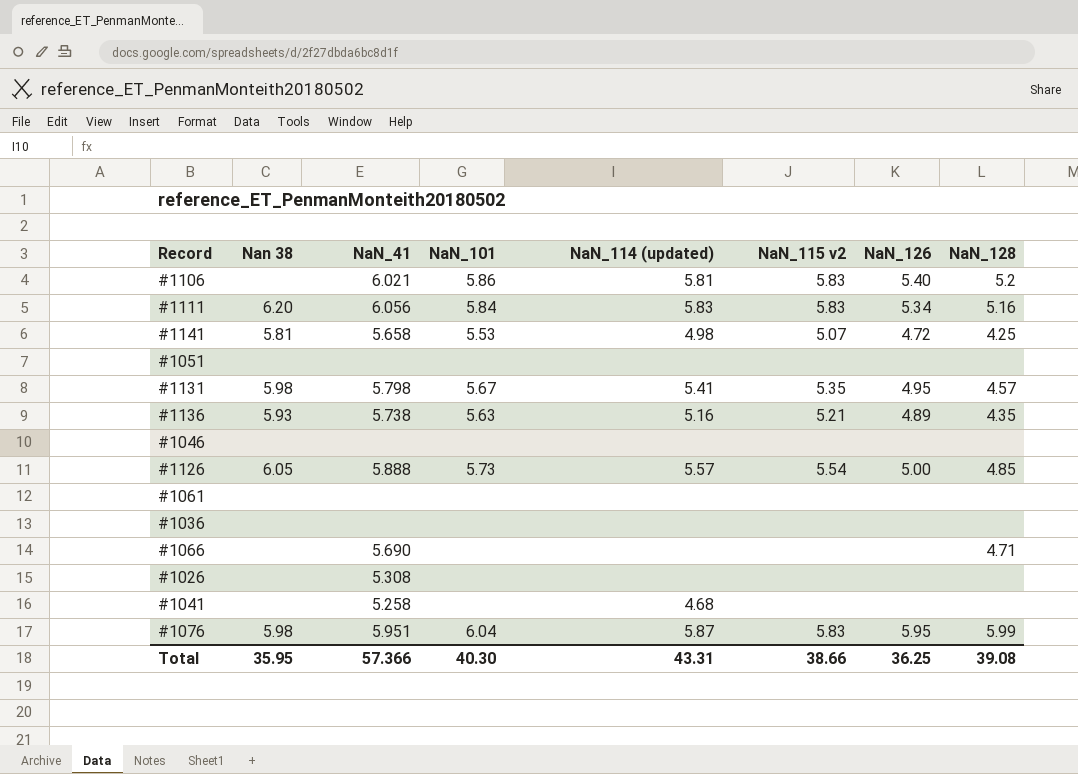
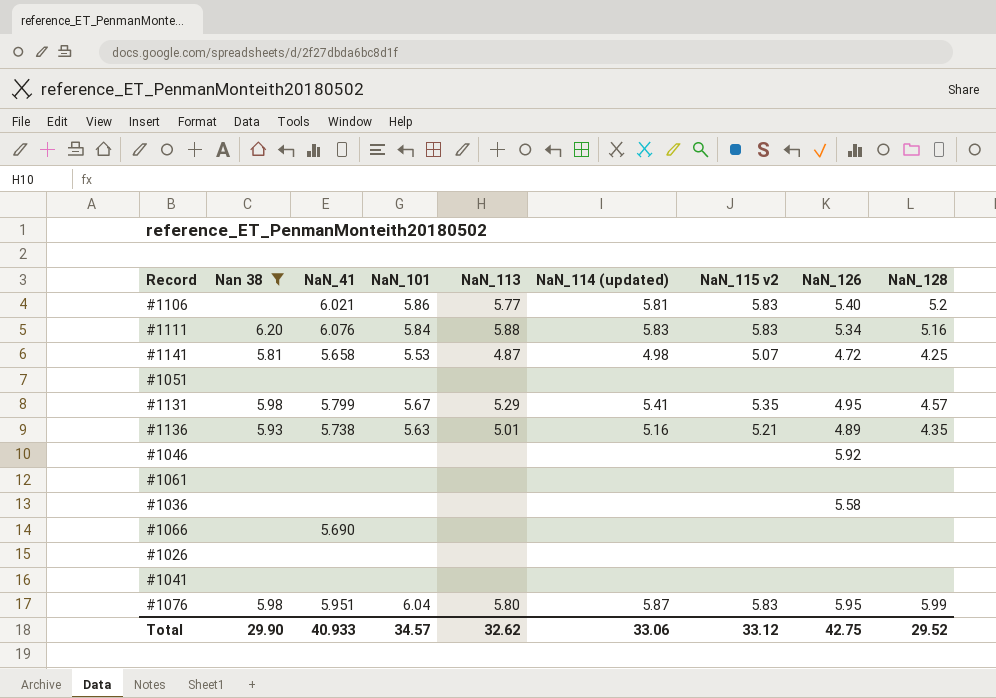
filter: none -> Nan 38 != 6.05
column NaN_113 | position: none -> 5
#1111 | NaN_41: 6.056 -> 6.076
#1131 | NaN_41: 5.798 -> 5.799
#1046 | NaN_126: none -> 5.92
#1036 | NaN_126: none -> 5.58
#1066 | NaN_128: 4.71 -> none
#1026 | NaN_41: 5.308 -> none
#1041 | NaN_41: 5.258 -> none
#1041 | NaN_114 (updated): 4.68 -> none
Total | Nan 38: 35.95 -> 29.90
Total | NaN_41: 57.366 -> 40.933
Total | NaN_101: 40.30 -> 34.57
Total | NaN_114 (updated): 43.31 -> 33.06
Total | NaN_115 v2: 38.66 -> 33.12
Total | NaN_126: 36.25 -> 42.75
Total | NaN_128: 39.08 -> 29.52

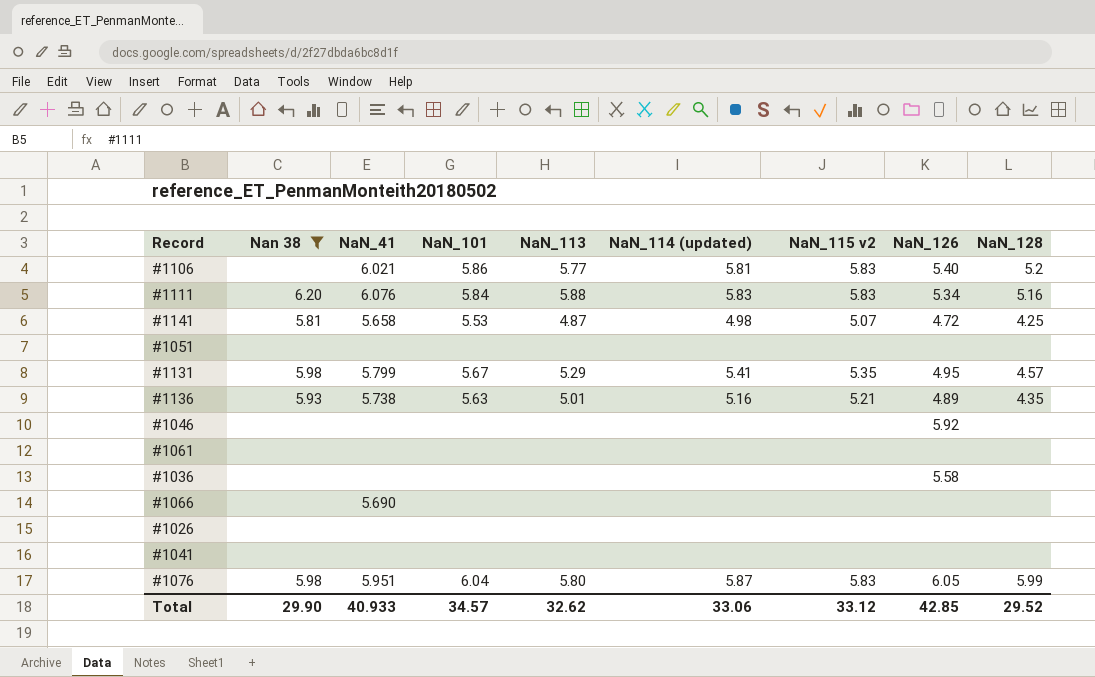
#1076 | NaN_126: 5.95 -> 6.05
Total | NaN_126: 42.75 -> 42.85

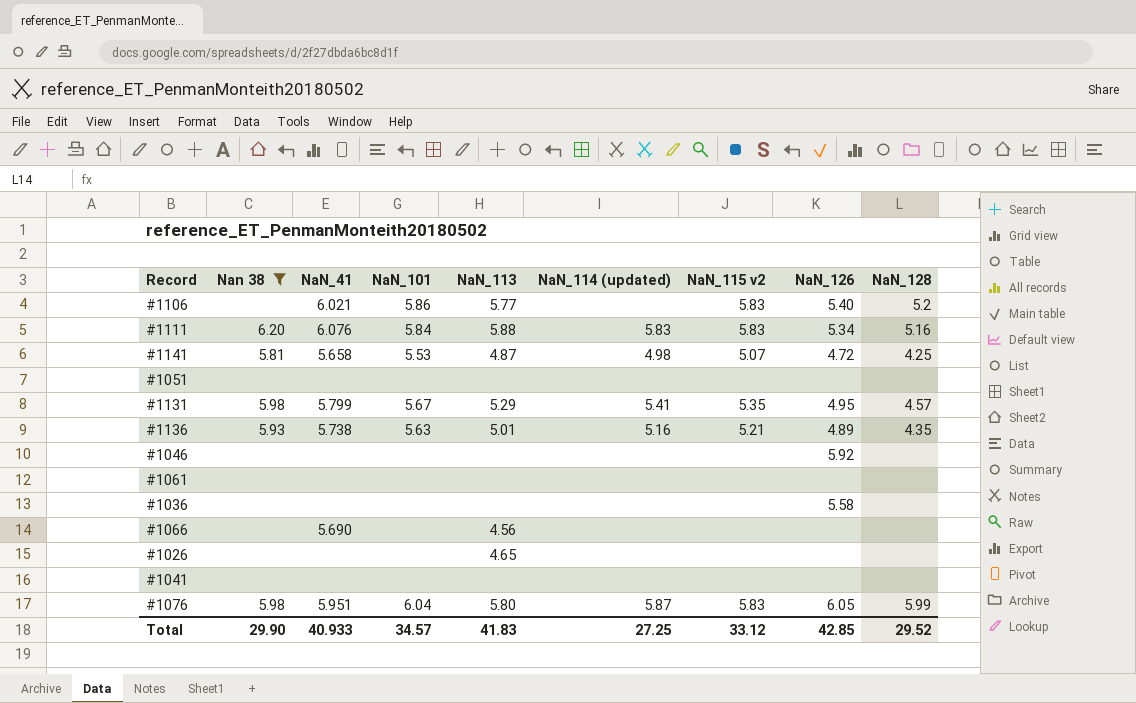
#1106 | NaN_114 (updated): 5.81 -> none
#1066 | NaN_113: none -> 4.56
#1026 | NaN_113: none -> 4.65
Total | NaN_113: 32.62 -> 41.83
Total | NaN_114 (updated): 33.06 -> 27.25

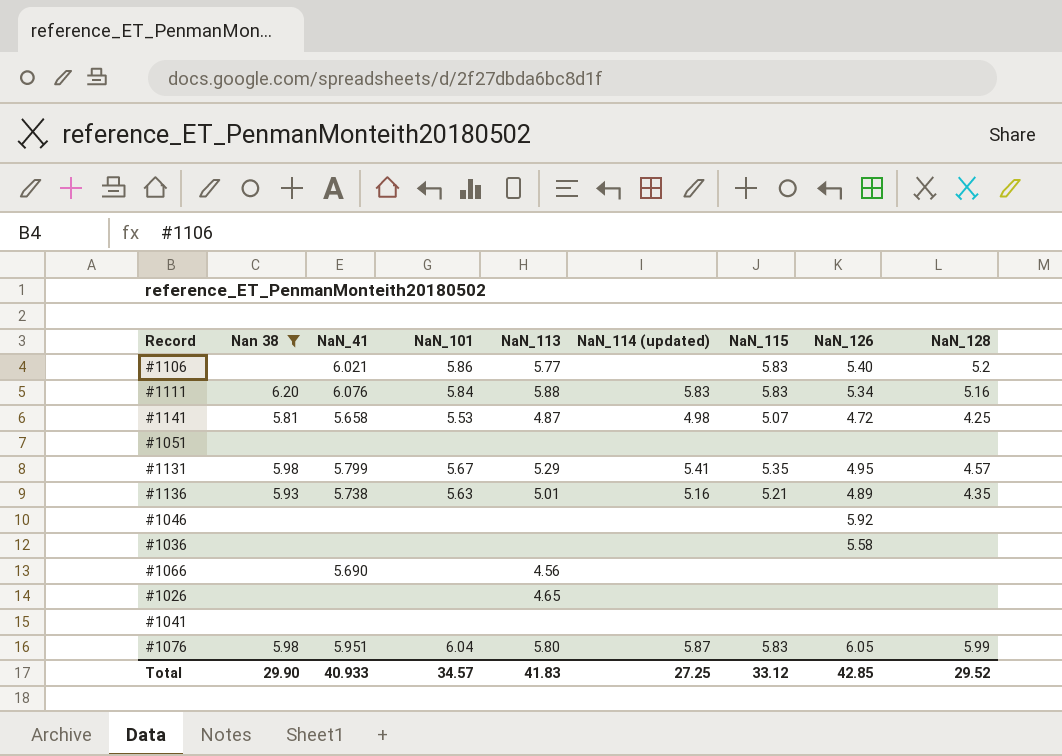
column name: NaN_115 v2 -> NaN_115
row #1061: none | none | none | none | none | none | none | none -> none

